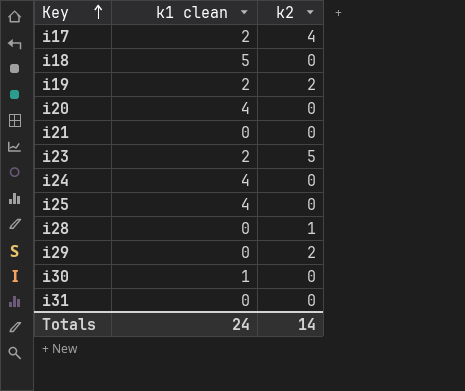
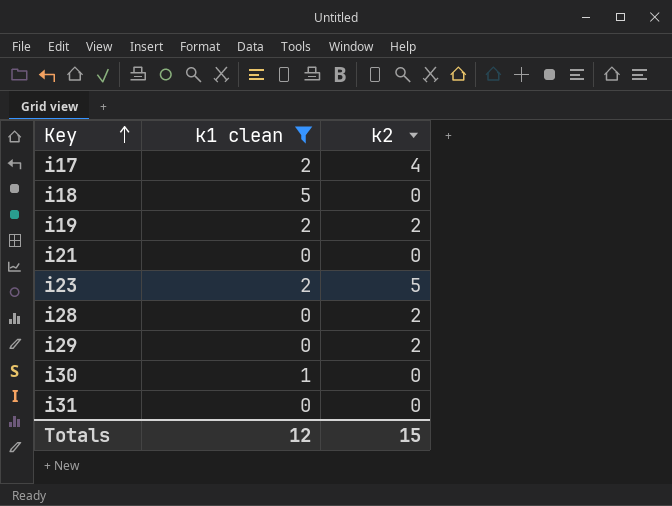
filter: none -> k1 clean != 4
i28 | k2: 1 -> 2
Totals | k1 clean: 24 -> 12
Totals | k2: 14 -> 15

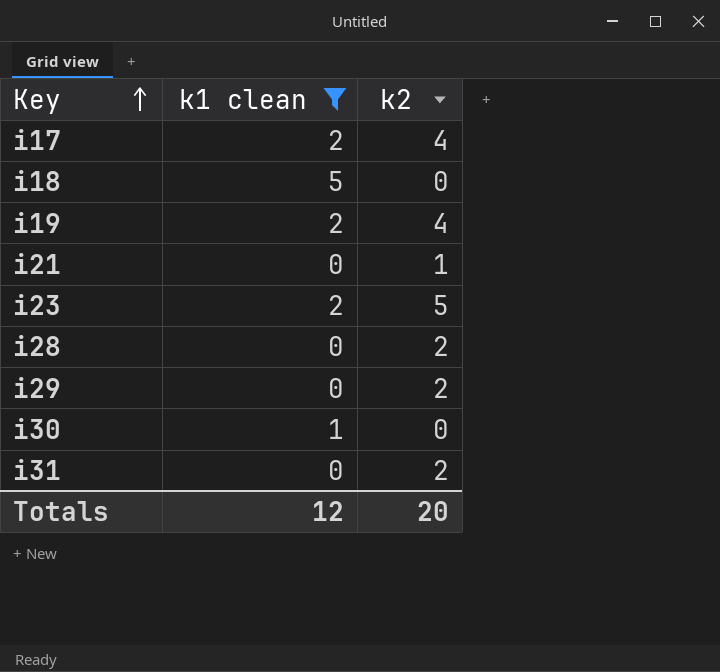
i19 | k2: 2 -> 4
i21 | k2: 0 -> 1
i31 | k2: 0 -> 2
Totals | k2: 15 -> 20

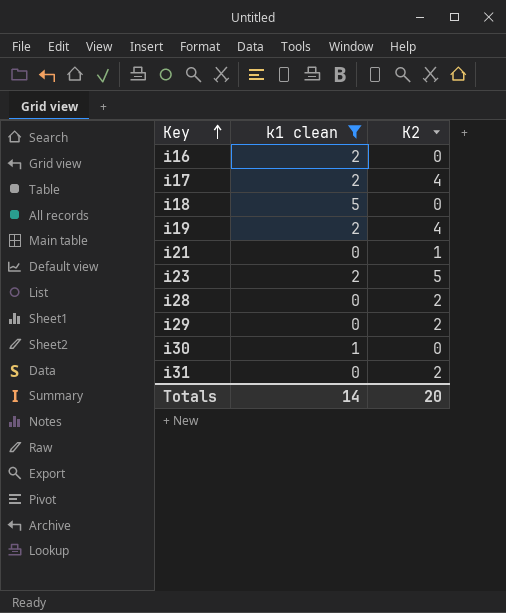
column name: k2 -> K2
row i16: none -> 2 | 0
Totals | k1 clean: 12 -> 14

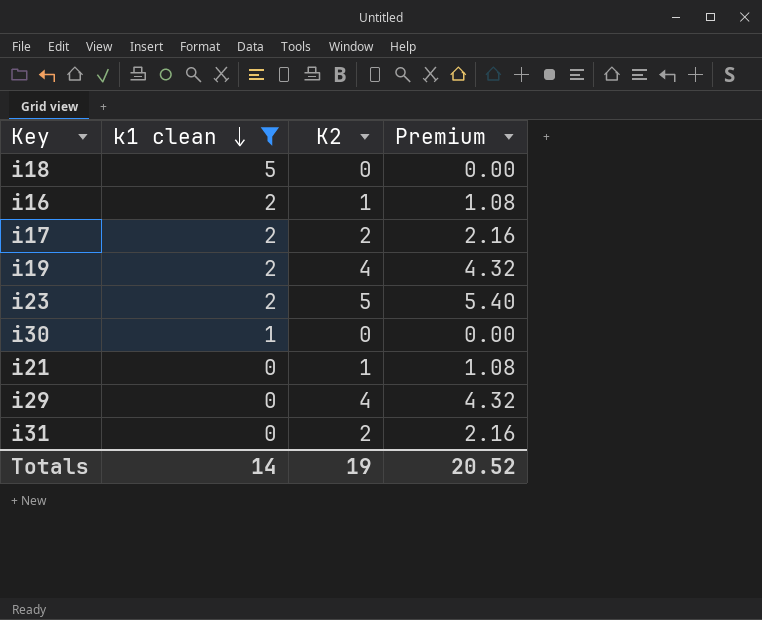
row order: Key ascending -> k1 clean descending
column Premium | formula: none -> [K2] * 1.08
row i28: 0 | 2 -> none
i16 | K2: 0 -> 1
i17 | K2: 4 -> 2
i29 | K2: 2 -> 4
Totals | K2: 20 -> 19

